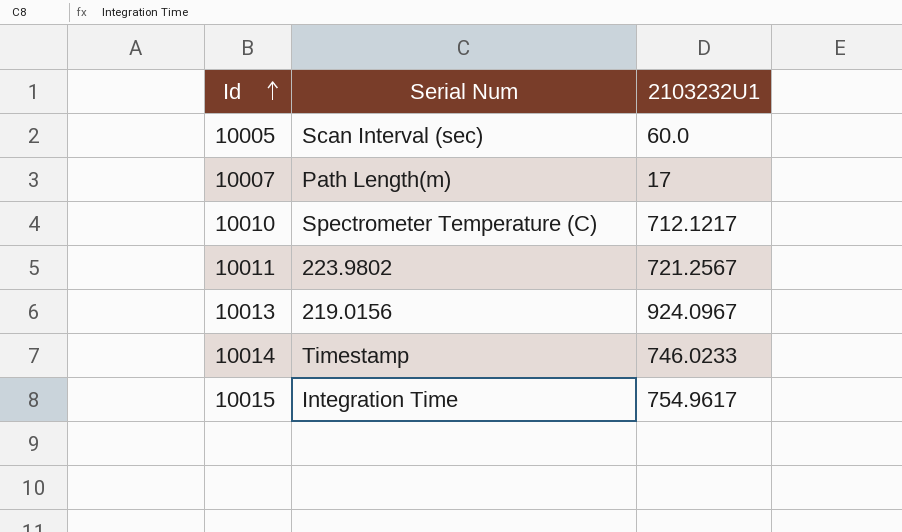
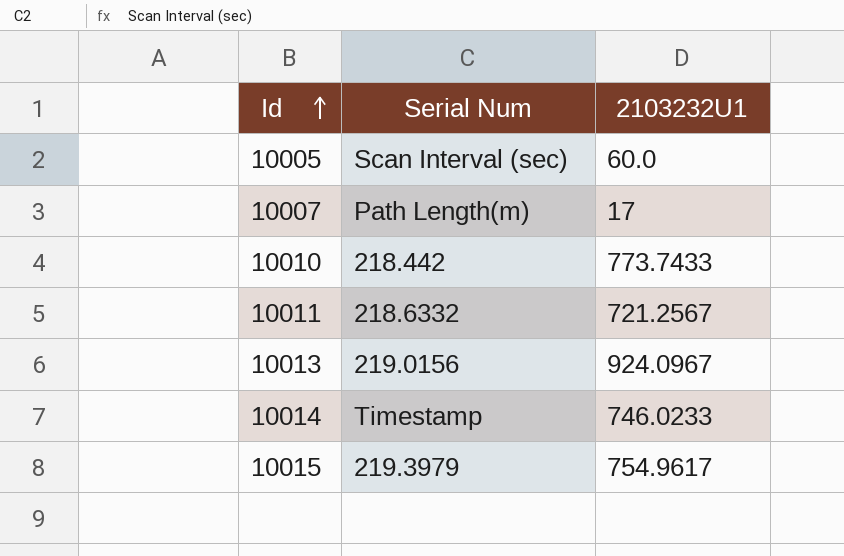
10010 | Serial Num: Spectrometer Temperature (C) -> 218.442
10010 | 2103232U1: 712.1217 -> 773.7433
10011 | Serial Num: 223.9802 -> 218.6332
10015 | Serial Num: Integration Time -> 219.3979

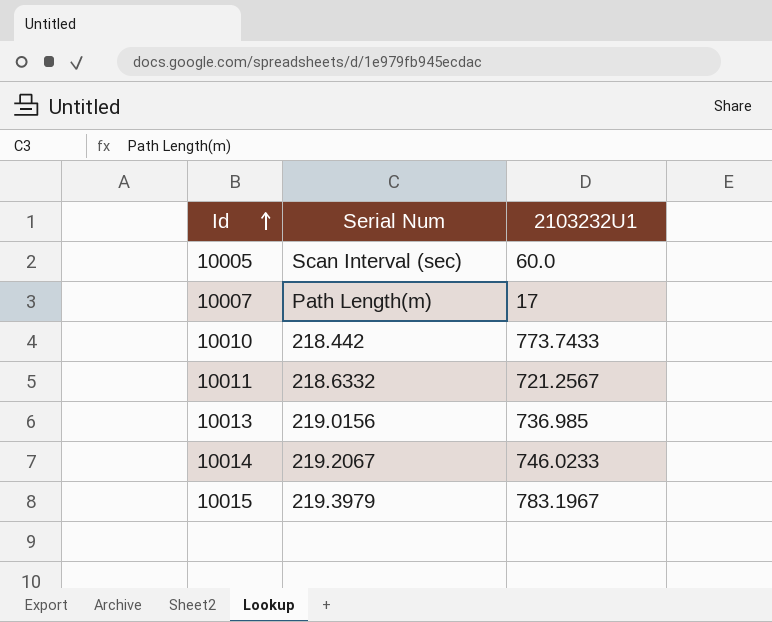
10013 | 2103232U1: 924.0967 -> 736.985
10014 | Serial Num: Timestamp -> 219.2067
10015 | 2103232U1: 754.9617 -> 783.1967

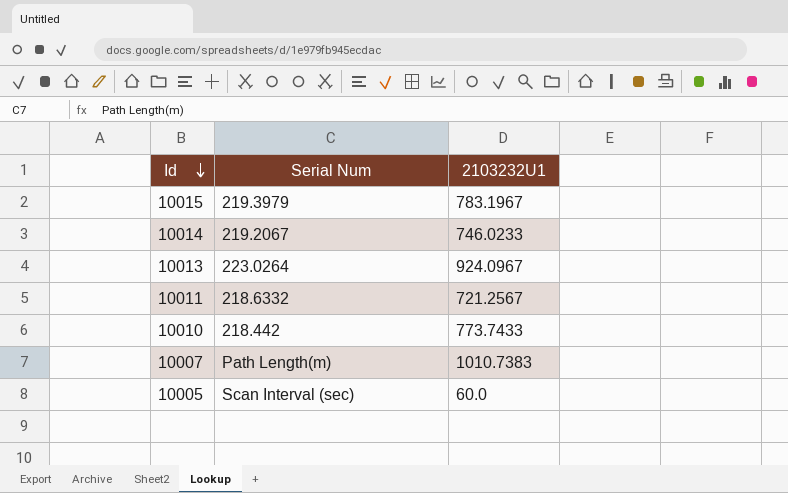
row order: Id ascending -> Id descending
10013 | Serial Num: 219.0156 -> 223.0264
10013 | 2103232U1: 736.985 -> 924.0967
10007 | 2103232U1: 17 -> 1010.7383

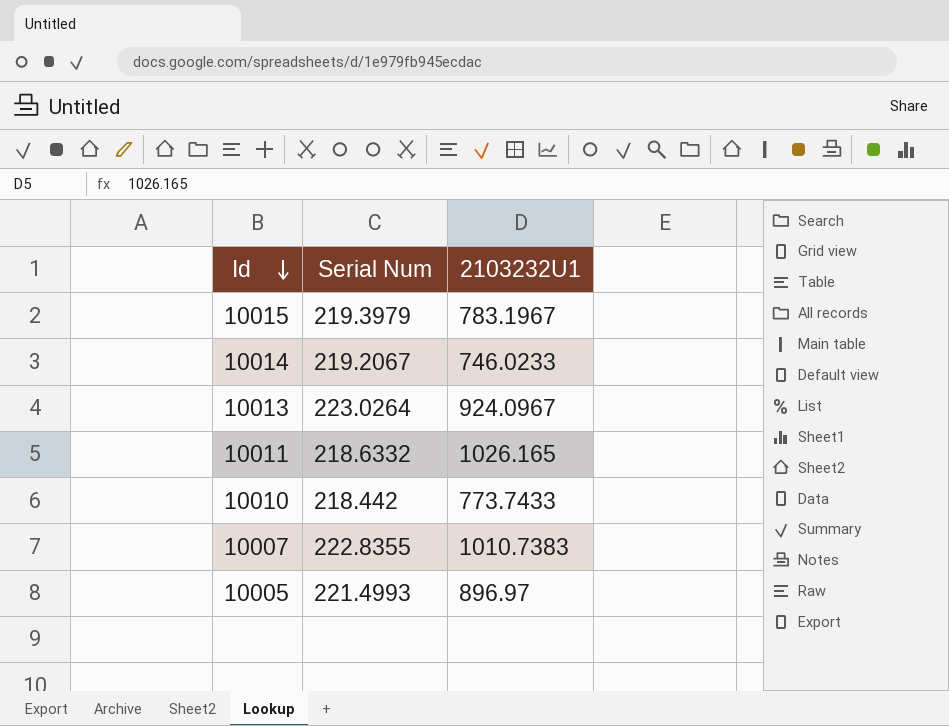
10011 | 2103232U1: 721.2567 -> 1026.165
10007 | Serial Num: Path Length(m) -> 222.8355
10005 | Serial Num: Scan Interval (sec) -> 221.4993
10005 | 2103232U1: 60.0 -> 896.97

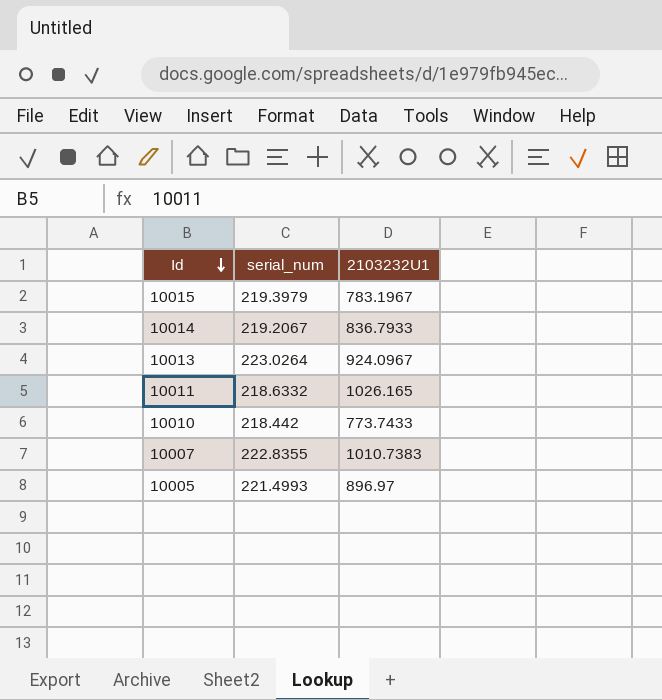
column name: Serial Num -> serial_num
10014 | 2103232U1: 746.0233 -> 836.7933

